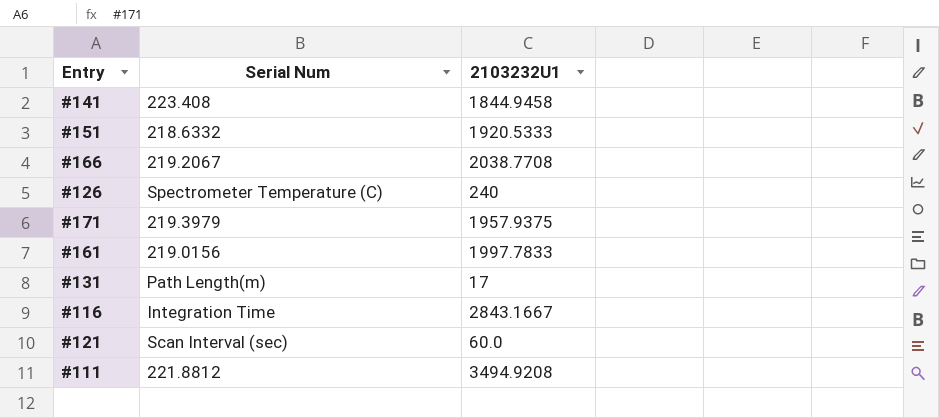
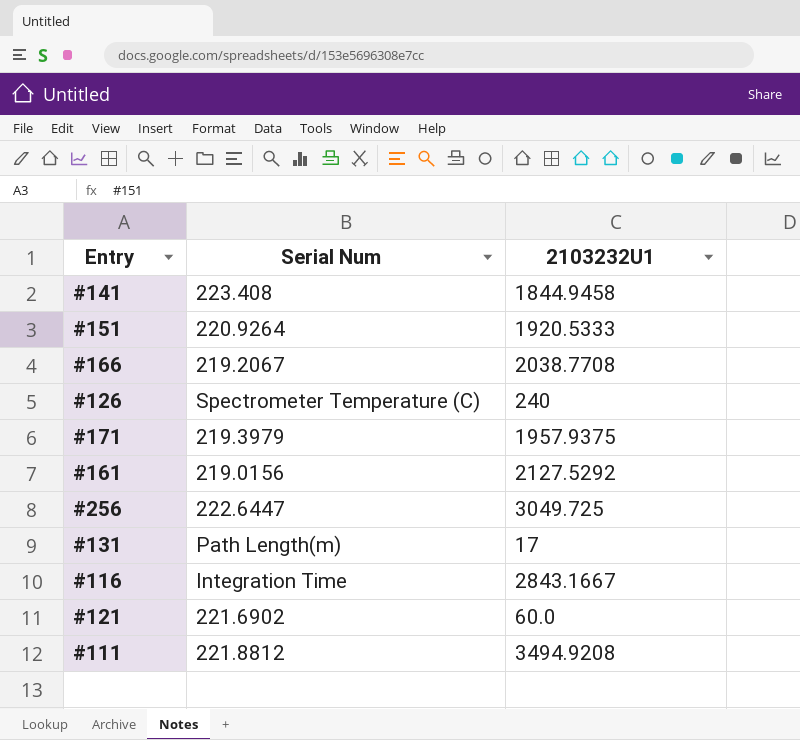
#151 | Serial Num: 218.6332 -> 220.9264
#161 | 2103232U1: 1997.7833 -> 2127.5292
row #256: none -> 222.6447 | 3049.725
#121 | Serial Num: Scan Interval (sec) -> 221.6902

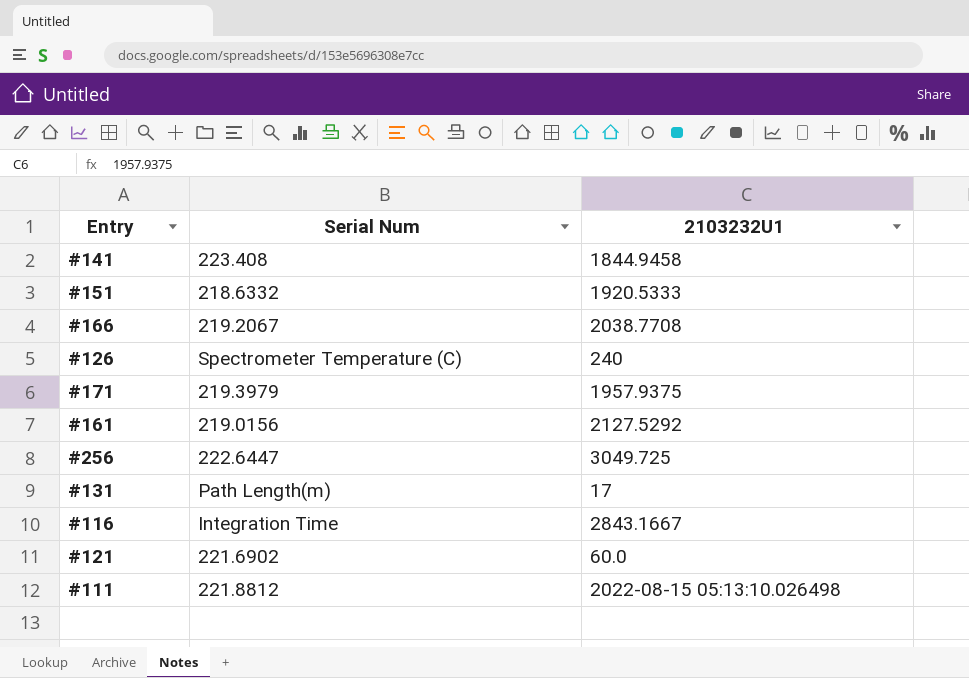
#151 | Serial Num: 220.9264 -> 218.6332
#111 | 2103232U1: 3494.9208 -> 2022-08-15 05:13:10.026498

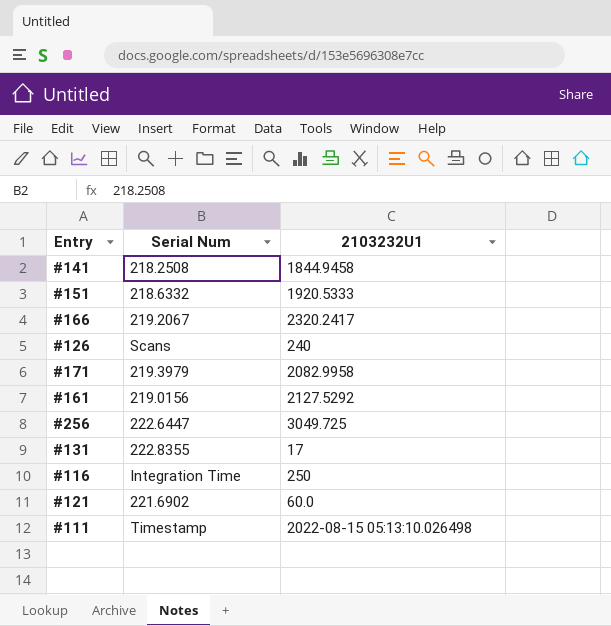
#141 | Serial Num: 223.408 -> 218.2508
#166 | 2103232U1: 2038.7708 -> 2320.2417
#126 | Serial Num: Spectrometer Temperature (C) -> Scans
#171 | 2103232U1: 1957.9375 -> 2082.9958
#131 | Serial Num: Path Length(m) -> 222.8355
#116 | 2103232U1: 2843.1667 -> 250
#111 | Serial Num: 221.8812 -> Timestamp

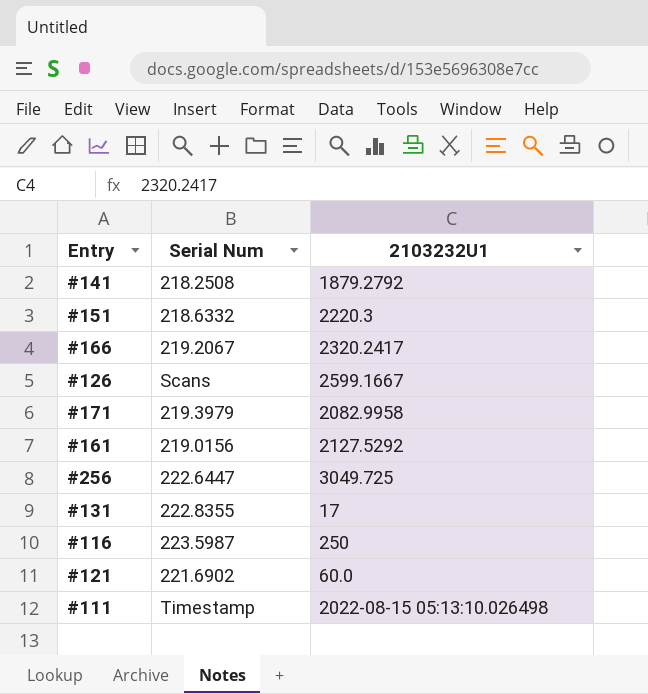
#141 | 2103232U1: 1844.9458 -> 1879.2792
#151 | 2103232U1: 1920.5333 -> 2220.3
#126 | 2103232U1: 240 -> 2599.1667
#116 | Serial Num: Integration Time -> 223.5987

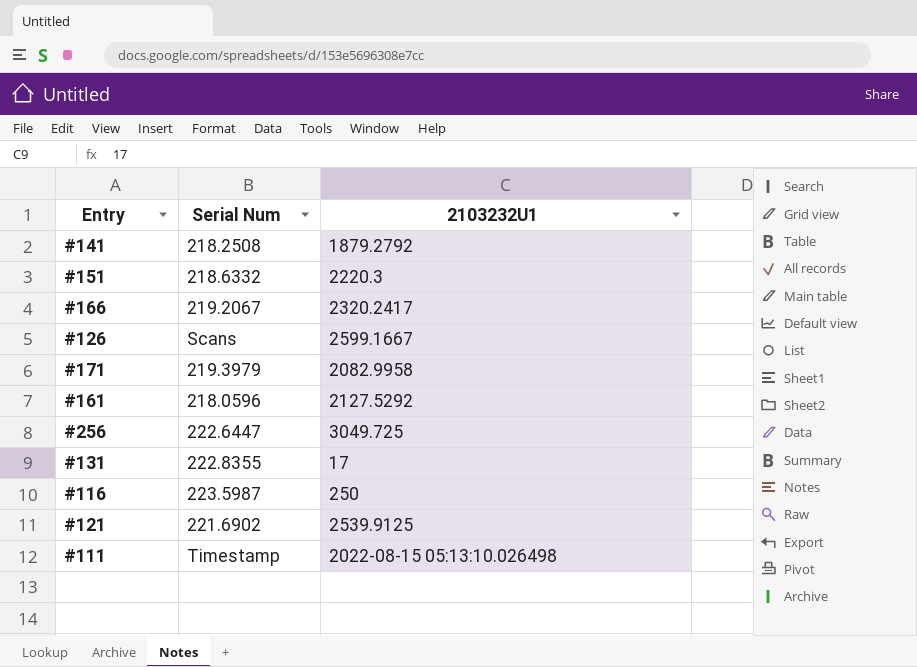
#161 | Serial Num: 219.0156 -> 218.0596
#121 | 2103232U1: 60.0 -> 2539.9125

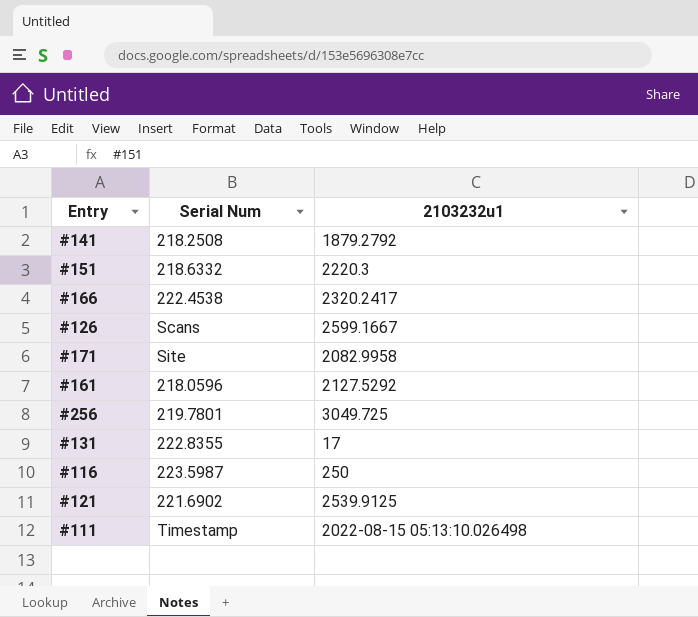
column name: 2103232U1 -> 2103232u1
#166 | Serial Num: 219.2067 -> 222.4538
#171 | Serial Num: 219.3979 -> Site
#256 | Serial Num: 222.6447 -> 219.7801

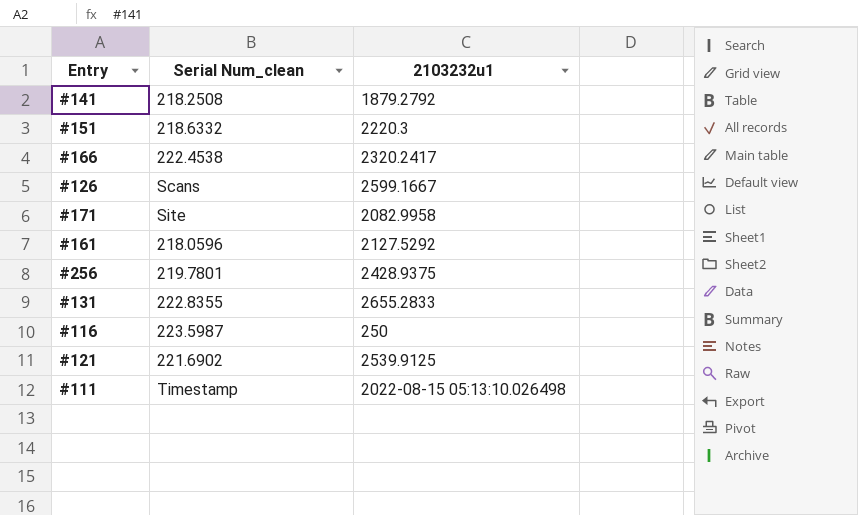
column name: Serial Num -> Serial Num_clean
#256 | 2103232u1: 3049.725 -> 2428.9375
#131 | 2103232u1: 17 -> 2655.2833

